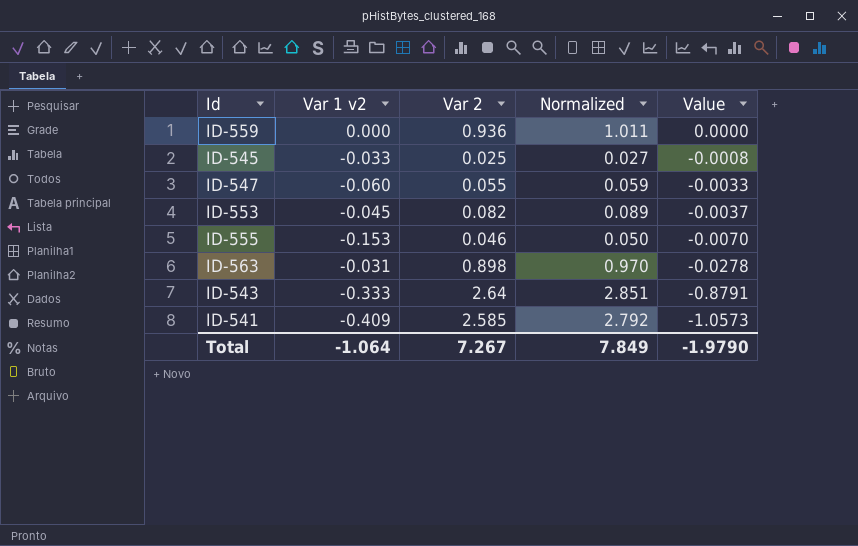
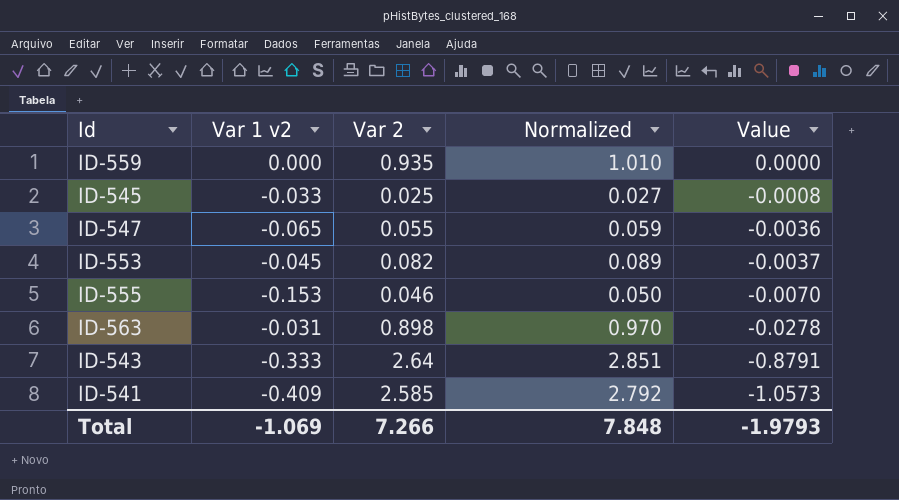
ID-559 | Var 2: 0.936 -> 0.935
ID-559 | Normalized: 1.011 -> 1.010
ID-547 | Var 1 v2: -0.060 -> -0.065
ID-547 | Value: -0.0033 -> -0.0036
Total | Var 1 v2: -1.064 -> -1.069
Total | Var 2: 7.267 -> 7.266
Total | Normalized: 7.849 -> 7.848
Total | Value: -1.9790 -> -1.9793

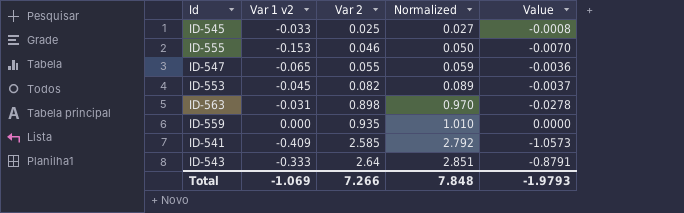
row order: Value descending -> Var 2 ascending

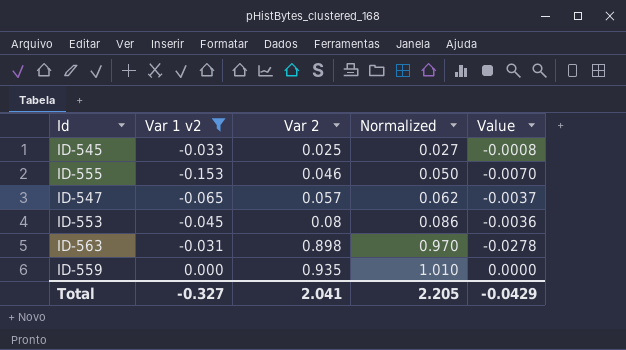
filter: none -> Var 1 v2 >= -0.153
ID-547 | Var 2: 0.055 -> 0.057
ID-547 | Normalized: 0.059 -> 0.062
ID-547 | Value: -0.0036 -> -0.0037
ID-553 | Var 2: 0.082 -> 0.08
ID-553 | Normalized: 0.089 -> 0.086
ID-553 | Value: -0.0037 -> -0.0036
Total | Var 1 v2: -1.069 -> -0.327
Total | Var 2: 7.266 -> 2.041
Total | Normalized: 7.848 -> 2.205
Total | Value: -1.9793 -> -0.0429

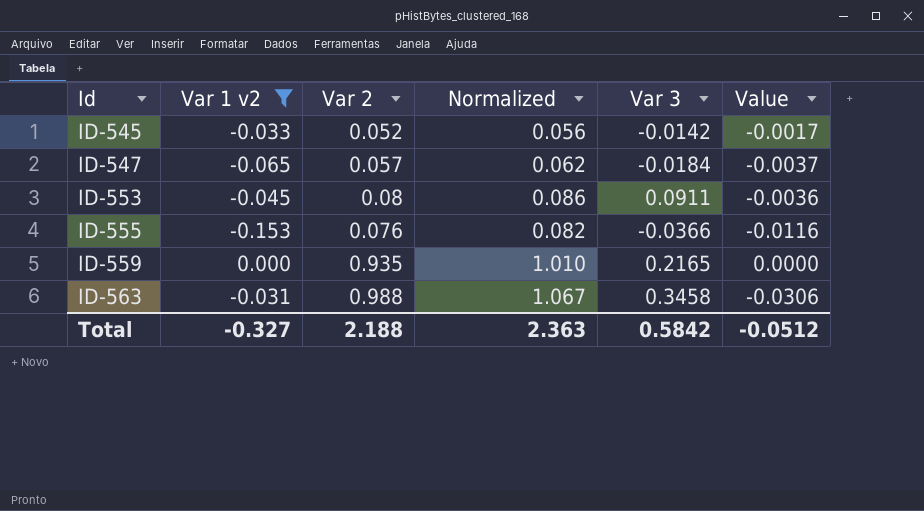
row order: Var 2 ascending -> Id ascending
column Var 3 | position: none -> 5
ID-545 | Var 2: 0.025 -> 0.052
ID-545 | Normalized: 0.027 -> 0.056
ID-545 | Value: -0.0008 -> -0.0017
ID-555 | Var 2: 0.046 -> 0.076
ID-555 | Normalized: 0.050 -> 0.082
ID-555 | Value: -0.0070 -> -0.0116
ID-563 | Var 2: 0.898 -> 0.988
ID-563 | Normalized: 0.970 -> 1.067
ID-563 | Value: -0.0278 -> -0.0306
Total | Var 2: 2.041 -> 2.188
Total | Normalized: 2.205 -> 2.363
Total | Value: -0.0429 -> -0.0512

